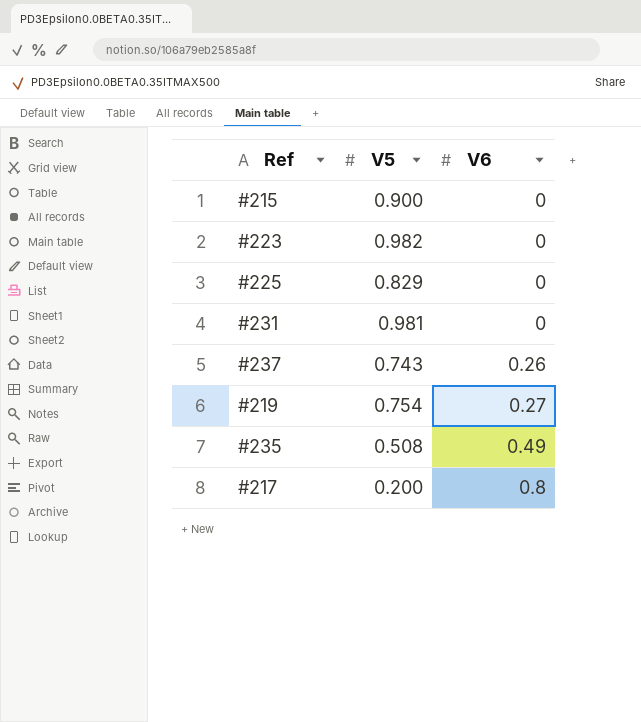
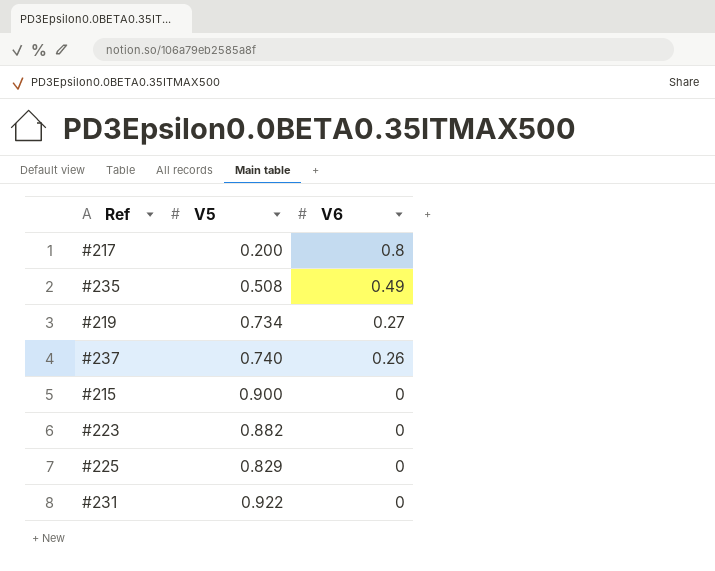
row order: V6 ascending -> V6 descending
#219 | V5: 0.754 -> 0.734
#237 | V5: 0.743 -> 0.740
#223 | V5: 0.982 -> 0.882
#231 | V5: 0.981 -> 0.922

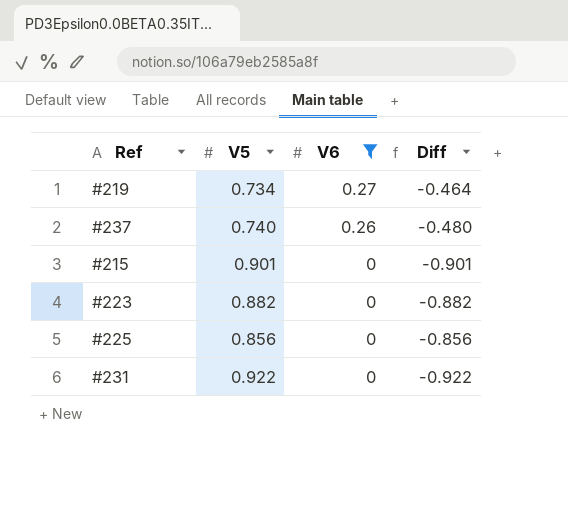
filter: none -> V6 <= 0.27
column Diff | formula: none -> [V6] - [V5]
#215 | V5: 0.900 -> 0.901
#225 | V5: 0.829 -> 0.856

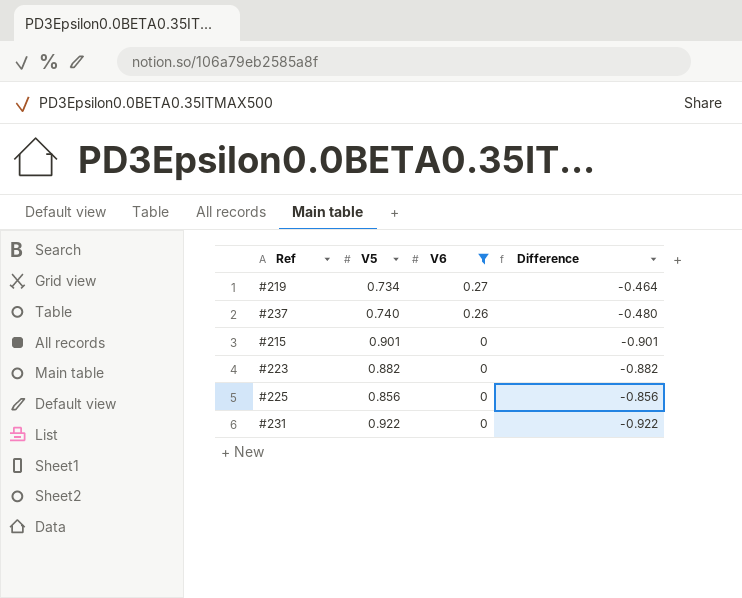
column name: Diff -> Difference

